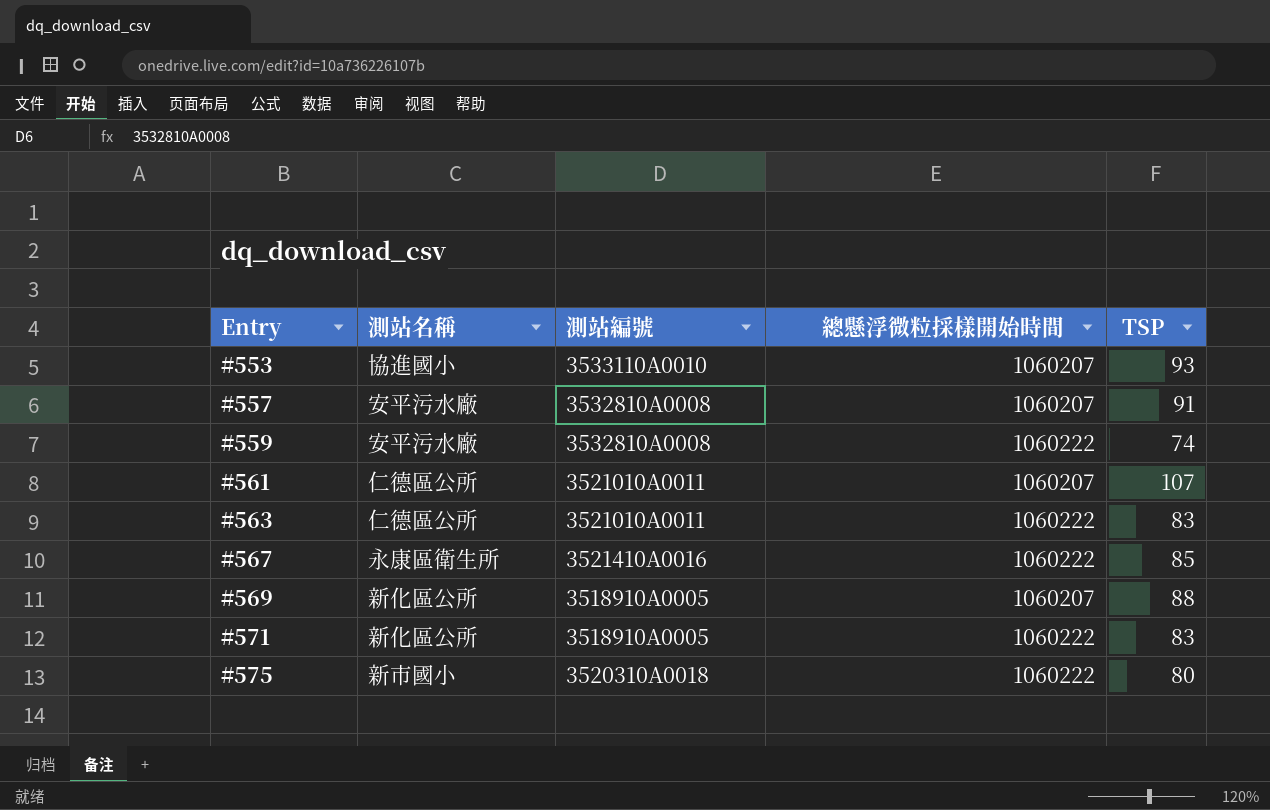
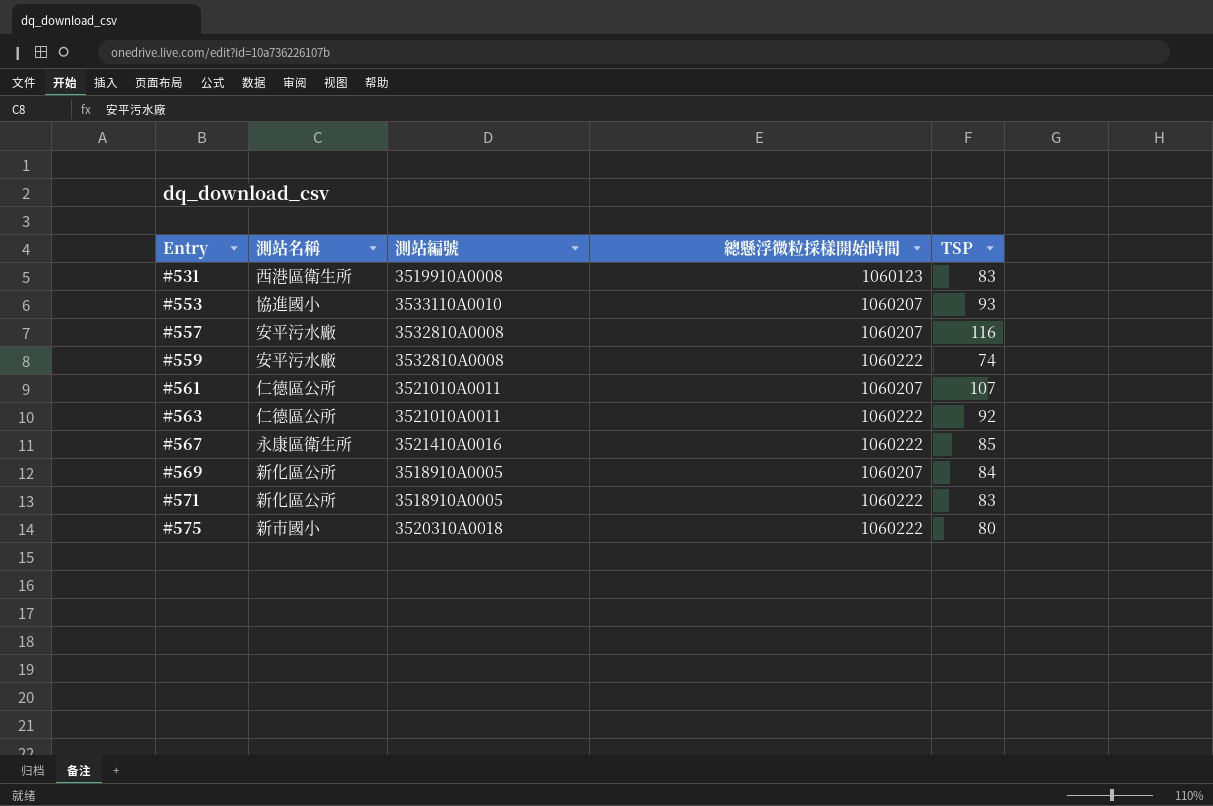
row #531: none -> 西港區衛生所 | 3519910A0008 | 1060123 | 83
#557 | TSP: 91 -> 116
#563 | TSP: 83 -> 92
#569 | TSP: 88 -> 84

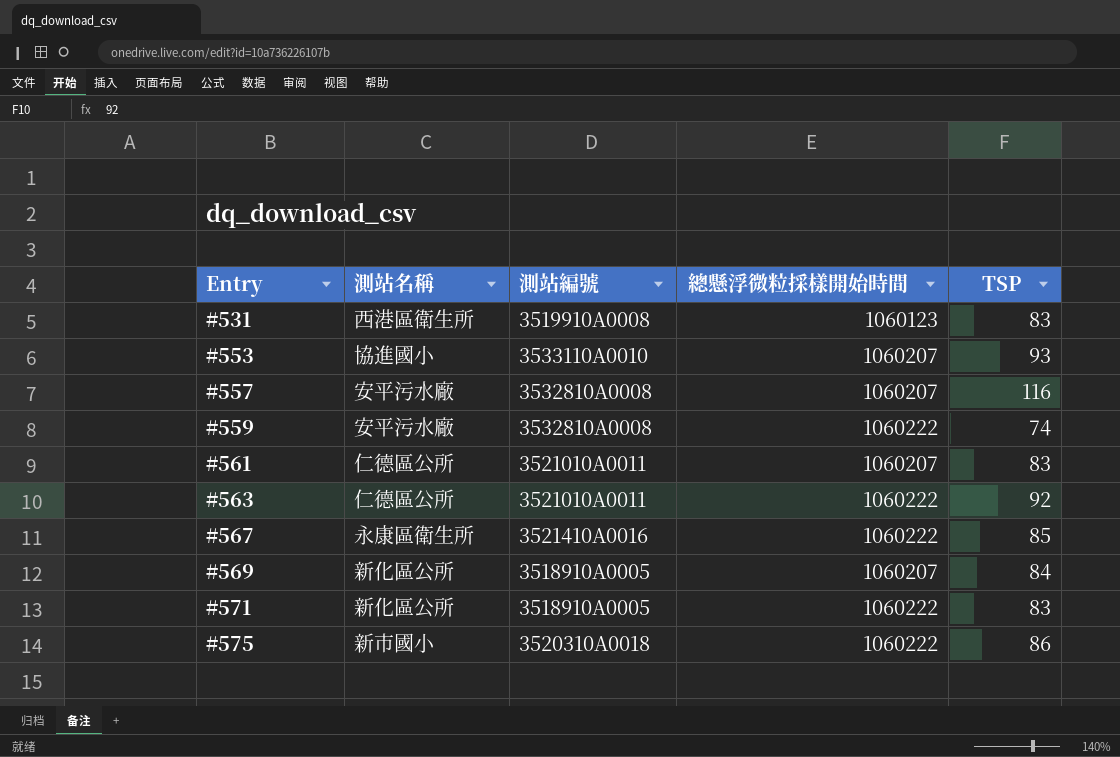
#561 | TSP: 107 -> 83
#575 | TSP: 80 -> 86

